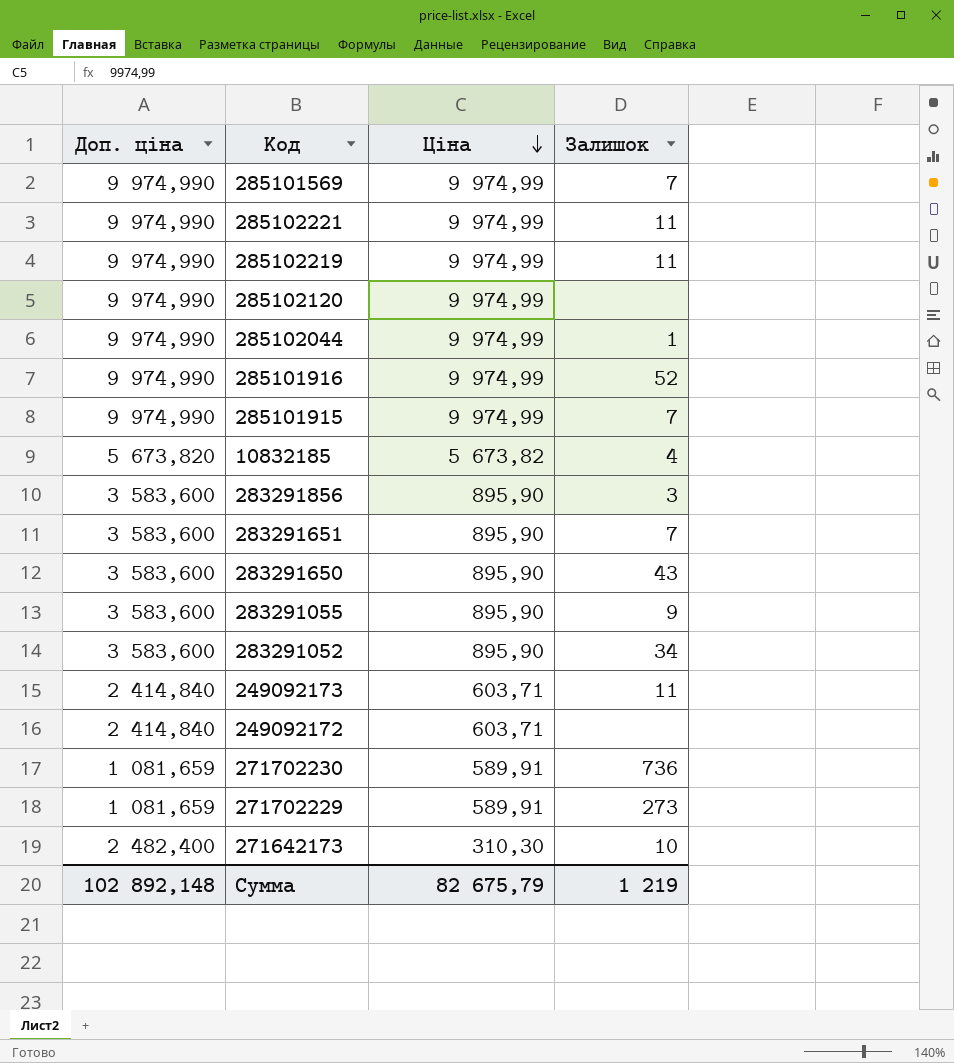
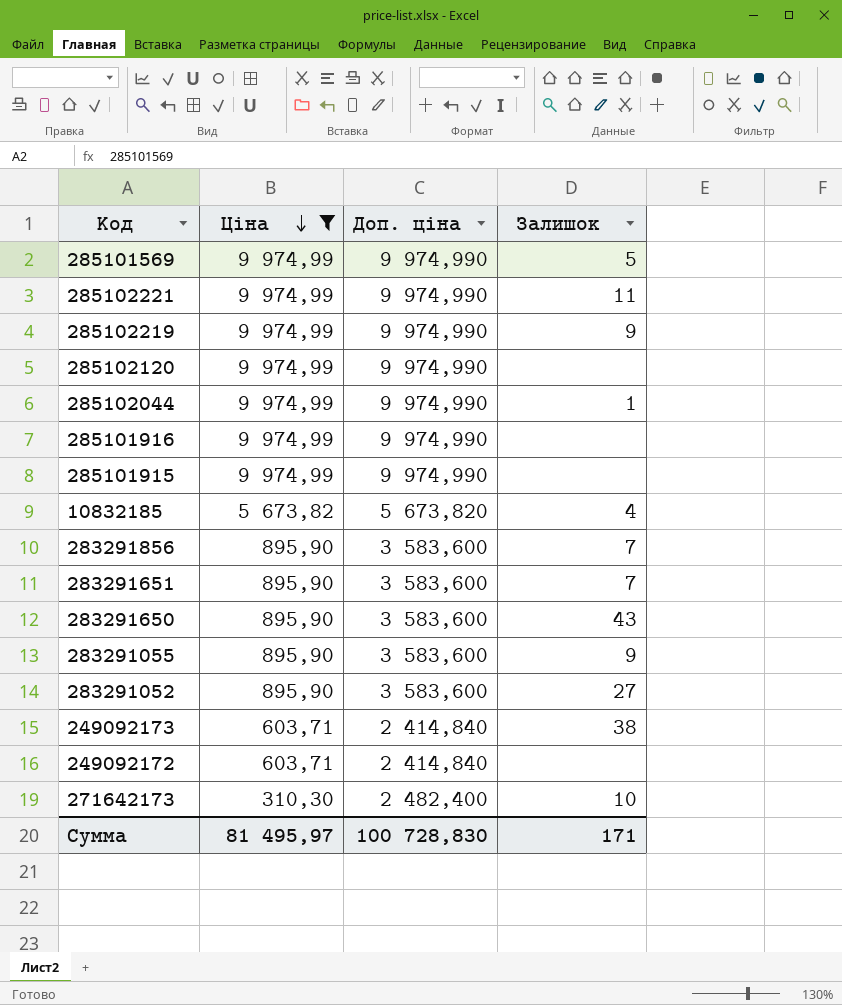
filter: none -> Ціна != 589,91
column Доп. ціна | position: 1 -> 3
285101569 | Залишок: 7 -> 5
285102219 | Залишок: 11 -> 9
285101916 | Залишок: 52 -> none
285101915 | Залишок: 7 -> none
283291856 | Залишок: 3 -> 7
283291052 | Залишок: 34 -> 27
249092173 | Залишок: 11 -> 38
Сумма | Ціна: 82 675,79 -> 81 495,97
Сумма | Доп. ціна: 102 892,148 -> 100 728,830
Сумма | Залишок: 1 219 -> 171

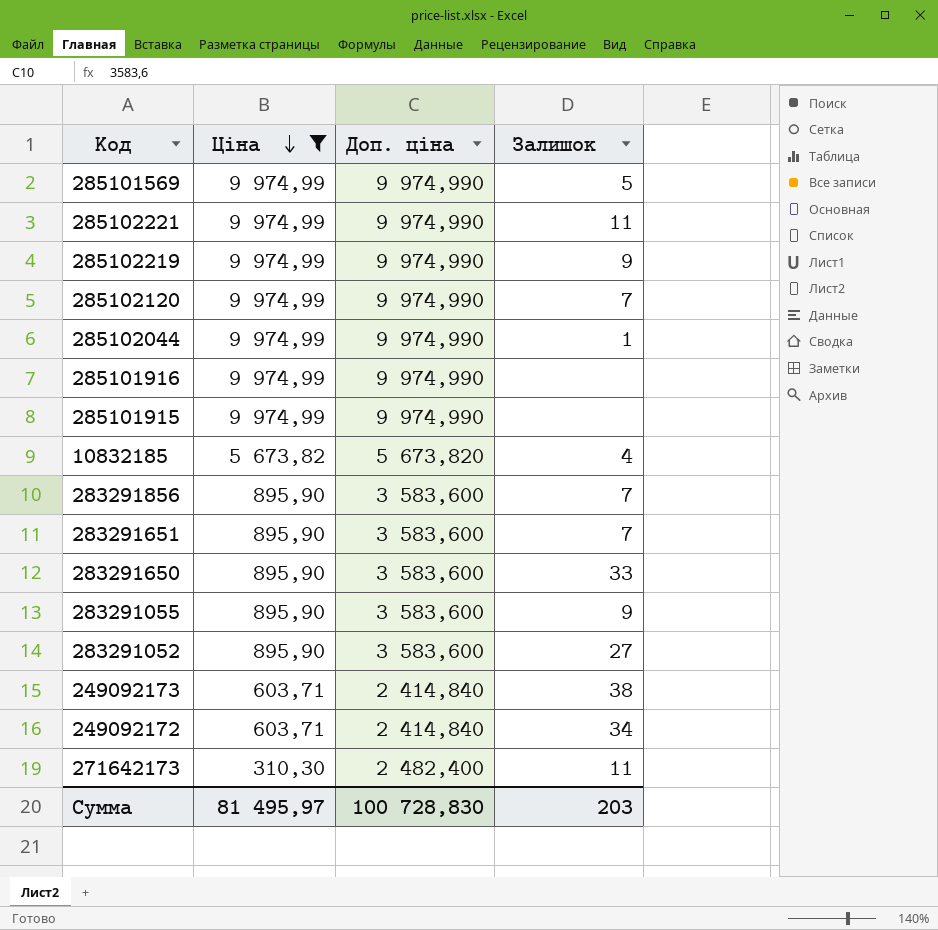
285102120 | Залишок: none -> 7
283291650 | Залишок: 43 -> 33
249092172 | Залишок: none -> 34
271642173 | Залишок: 10 -> 11
Сумма | Залишок: 171 -> 203

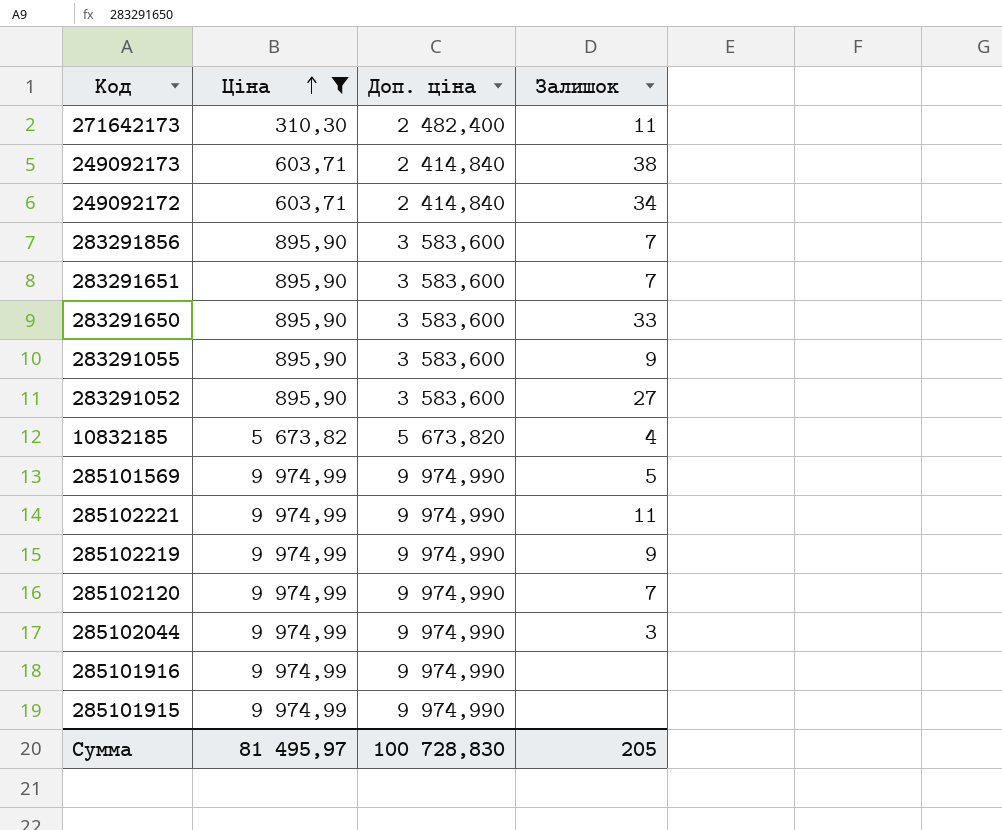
row order: Ціна descending -> Ціна ascending
285102044 | Залишок: 1 -> 3
Сумма | Залишок: 203 -> 205

